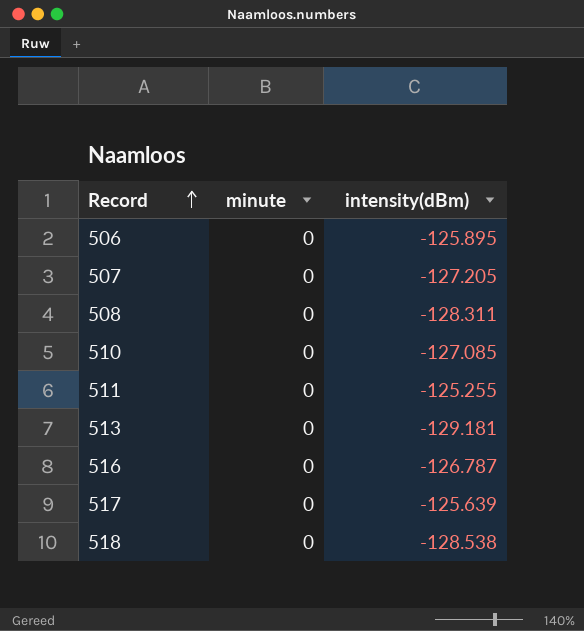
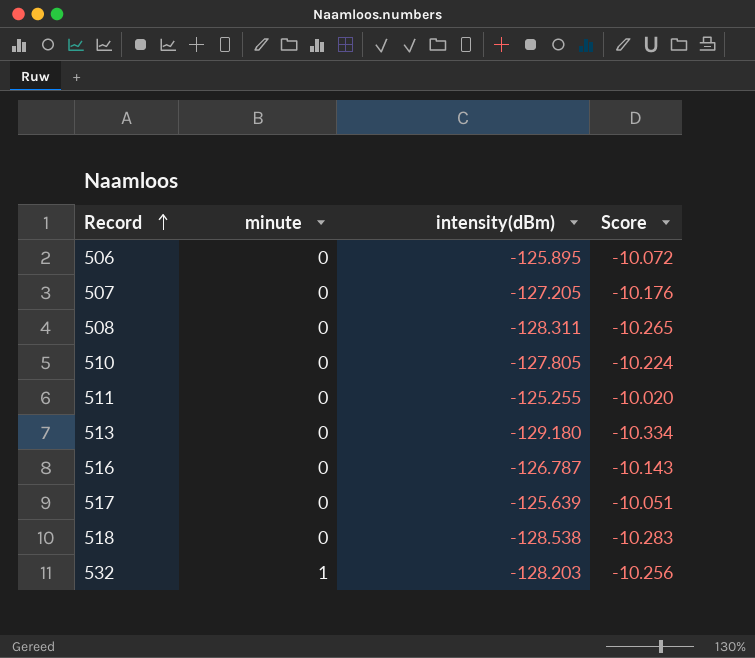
column Score | formula: none -> [intensity(dBm)] * 0.08
510 | intensity(dBm): -127.085 -> -127.805
513 | intensity(dBm): -129.181 -> -129.180
row 532: none -> 1 | -128.203 | -10.256

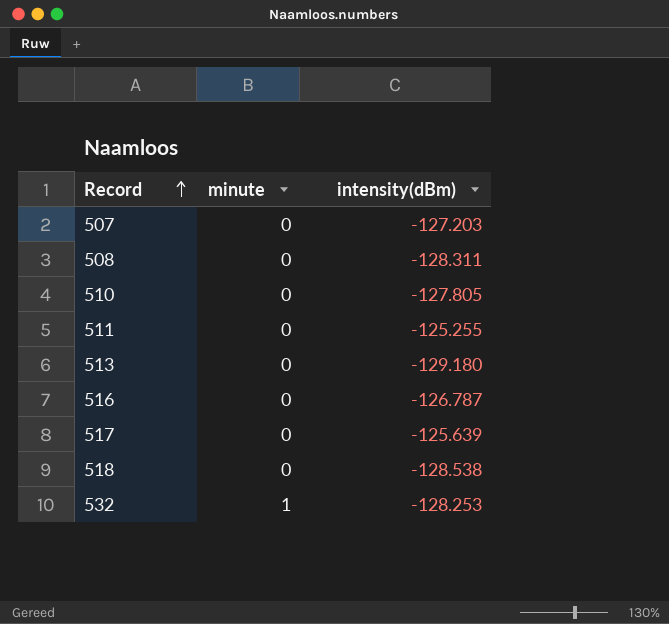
column Score | formula: [intensity(dBm)] * 0.08 -> none
row 506: 0 | -125.895 | -10.072 -> none
507 | intensity(dBm): -127.205 -> -127.203
532 | intensity(dBm): -128.203 -> -128.253

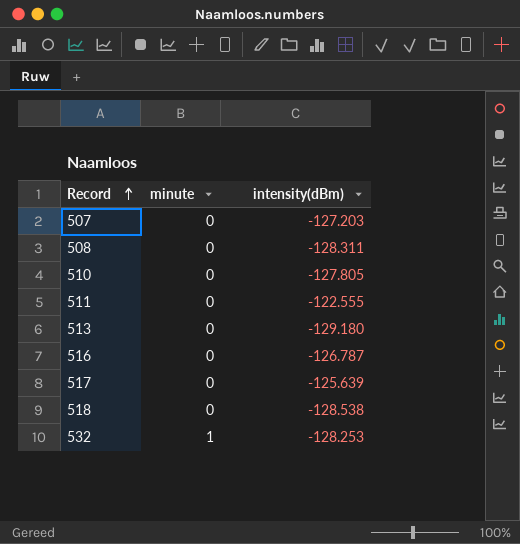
511 | intensity(dBm): -125.255 -> -122.555

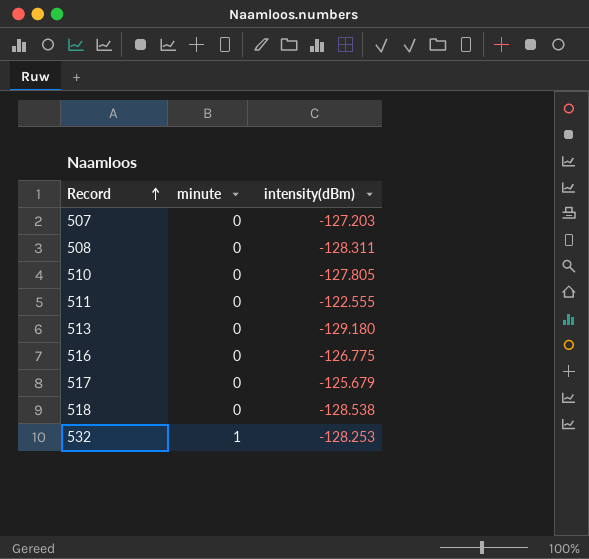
516 | intensity(dBm): -126.787 -> -126.775
517 | intensity(dBm): -125.639 -> -125.679

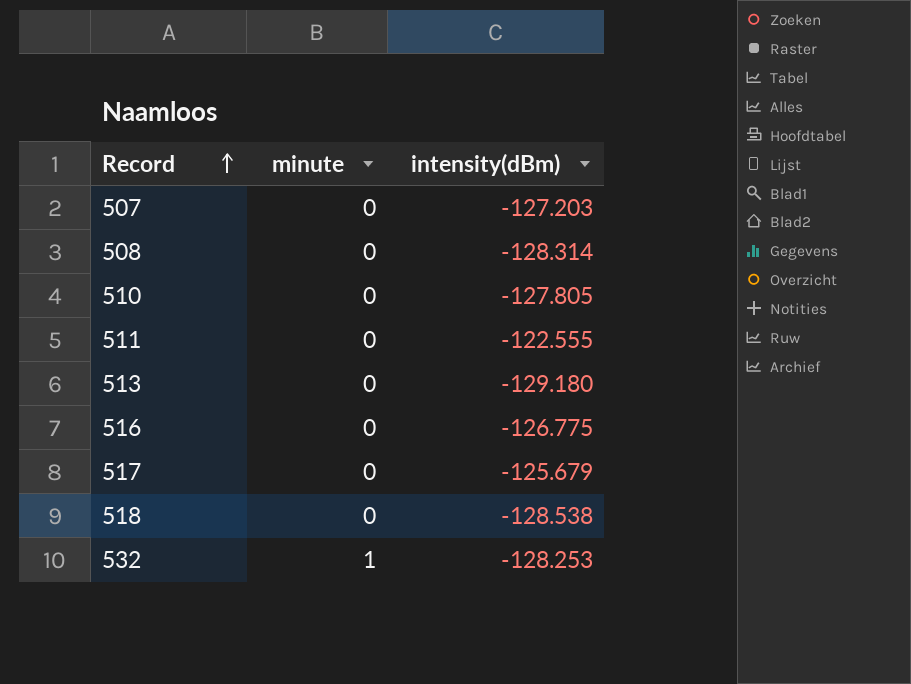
508 | intensity(dBm): -128.311 -> -128.314

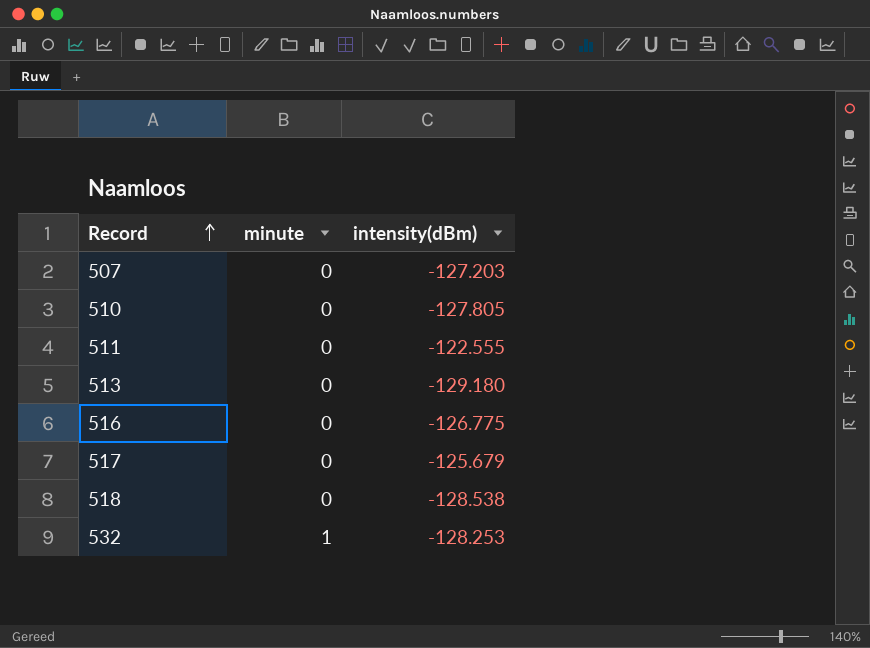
row 508: 0 | -128.314 -> none

